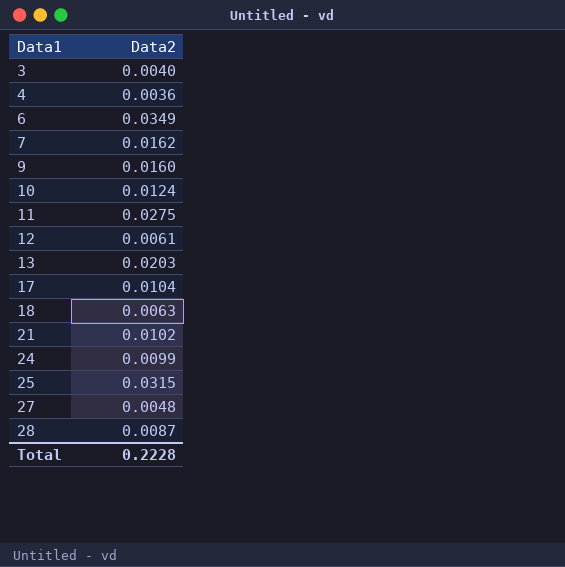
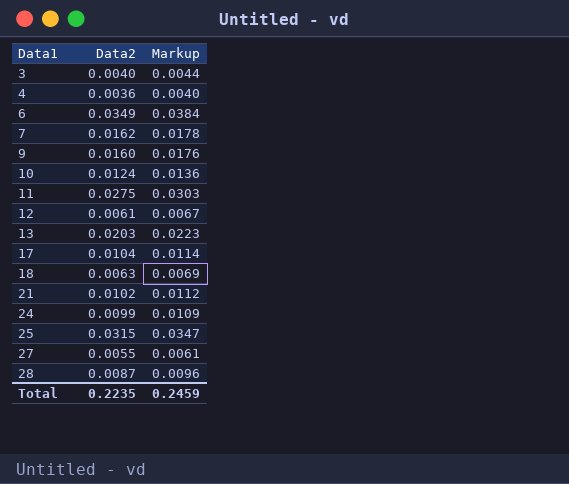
column Markup | formula: none -> [Data2] * 1.1
27 | Data2: 0.0048 -> 0.0055
Total | Data2: 0.2228 -> 0.2235

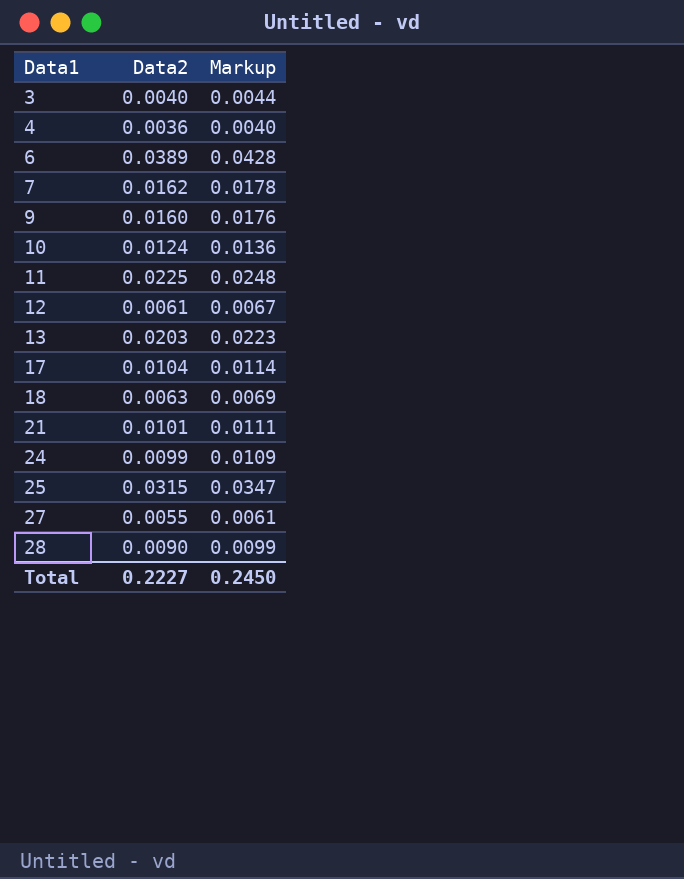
6 | Data2: 0.0349 -> 0.0389
6 | Markup: 0.0384 -> 0.0428
11 | Data2: 0.0275 -> 0.0225
11 | Markup: 0.0303 -> 0.0248
21 | Data2: 0.0102 -> 0.0101
21 | Markup: 0.0112 -> 0.0111
28 | Data2: 0.0087 -> 0.0090
28 | Markup: 0.0096 -> 0.0099
Total | Data2: 0.2235 -> 0.2227
Total | Markup: 0.2459 -> 0.2450

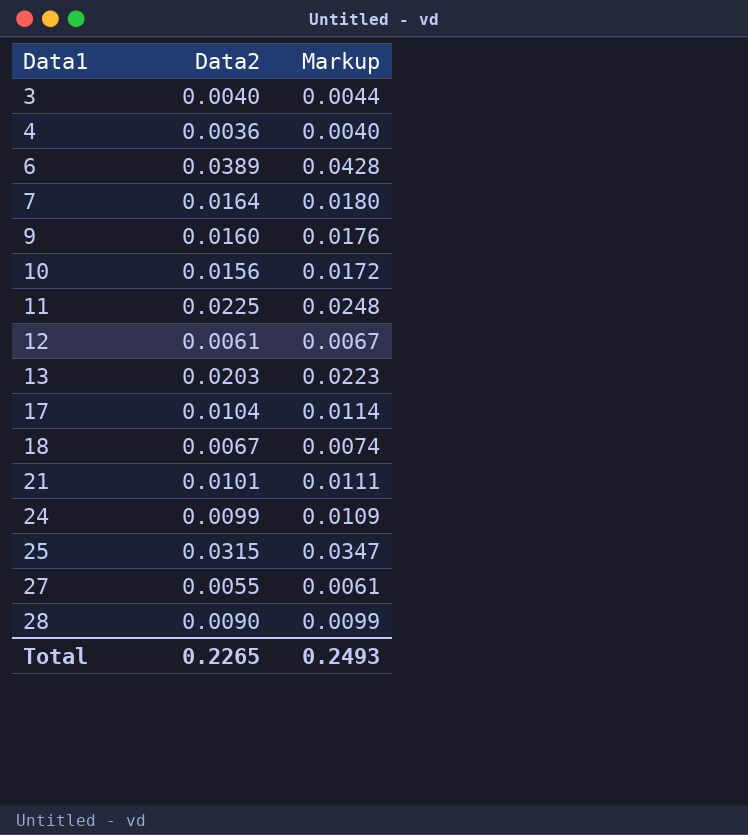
7 | Data2: 0.0162 -> 0.0164
7 | Markup: 0.0178 -> 0.0180
10 | Data2: 0.0124 -> 0.0156
10 | Markup: 0.0136 -> 0.0172
18 | Data2: 0.0063 -> 0.0067
18 | Markup: 0.0069 -> 0.0074
Total | Data2: 0.2227 -> 0.2265
Total | Markup: 0.2450 -> 0.2493

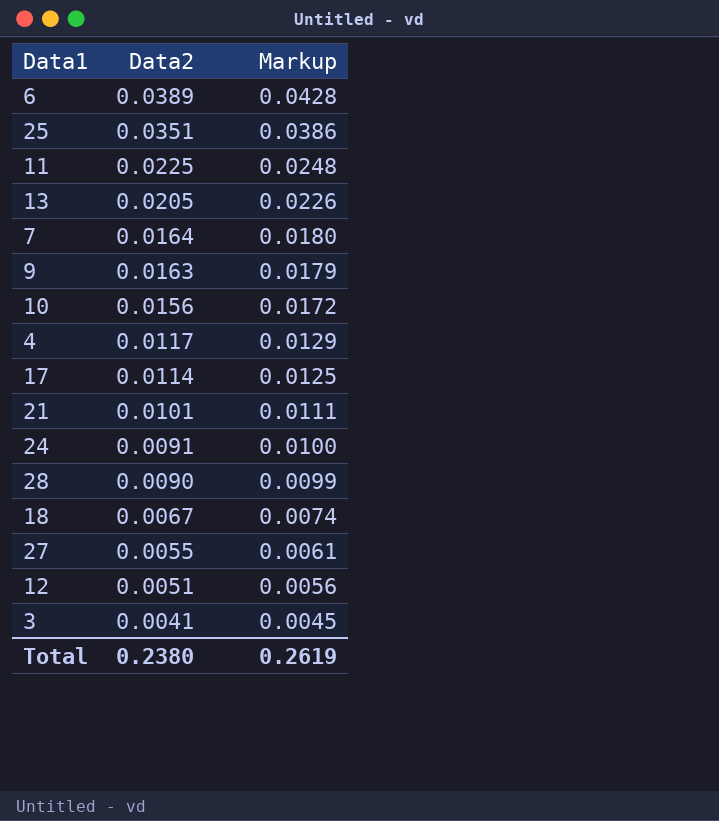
row order: Data1 ascending -> Data2 descending
25 | Data2: 0.0315 -> 0.0351
25 | Markup: 0.0347 -> 0.0386
13 | Data2: 0.0203 -> 0.0205
13 | Markup: 0.0223 -> 0.0226
9 | Data2: 0.0160 -> 0.0163
9 | Markup: 0.0176 -> 0.0179
4 | Data2: 0.0036 -> 0.0117
4 | Markup: 0.0040 -> 0.0129
17 | Data2: 0.0104 -> 0.0114
17 | Markup: 0.0114 -> 0.0125
24 | Data2: 0.0099 -> 0.0091
24 | Markup: 0.0109 -> 0.0100
12 | Data2: 0.0061 -> 0.0051
12 | Markup: 0.0067 -> 0.0056
3 | Data2: 0.0040 -> 0.0041
3 | Markup: 0.0044 -> 0.0045
Total | Data2: 0.2265 -> 0.2380
Total | Markup: 0.2493 -> 0.2619

